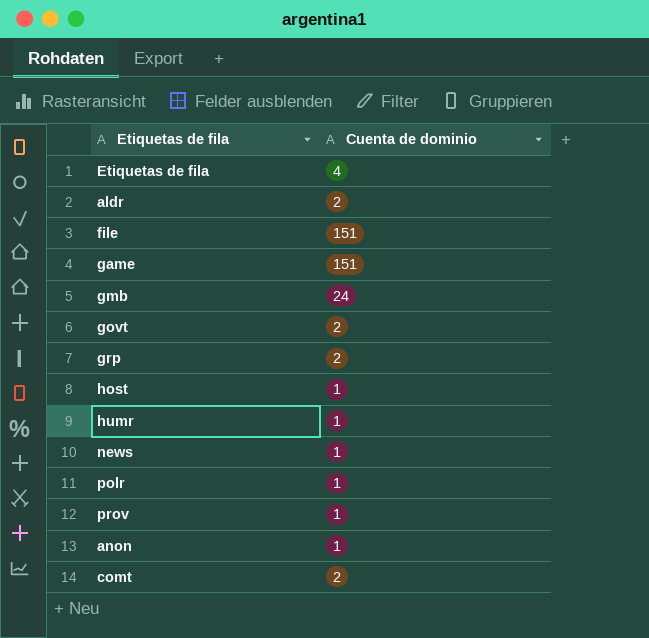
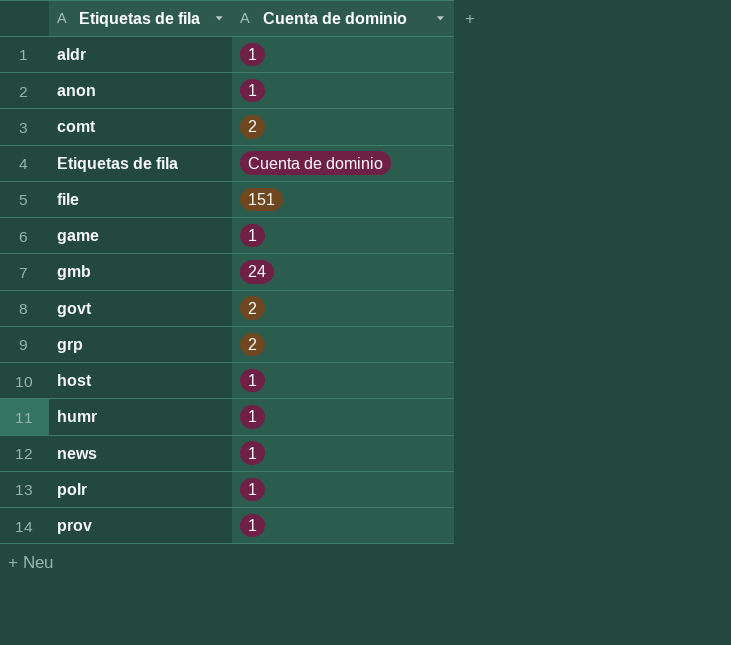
row order: none -> Etiquetas de fila ascending
aldr | Cuenta de dominio: 2 -> 1
Etiquetas de fila | Cuenta de dominio: 4 -> Cuenta de dominio
game | Cuenta de dominio: 151 -> 1

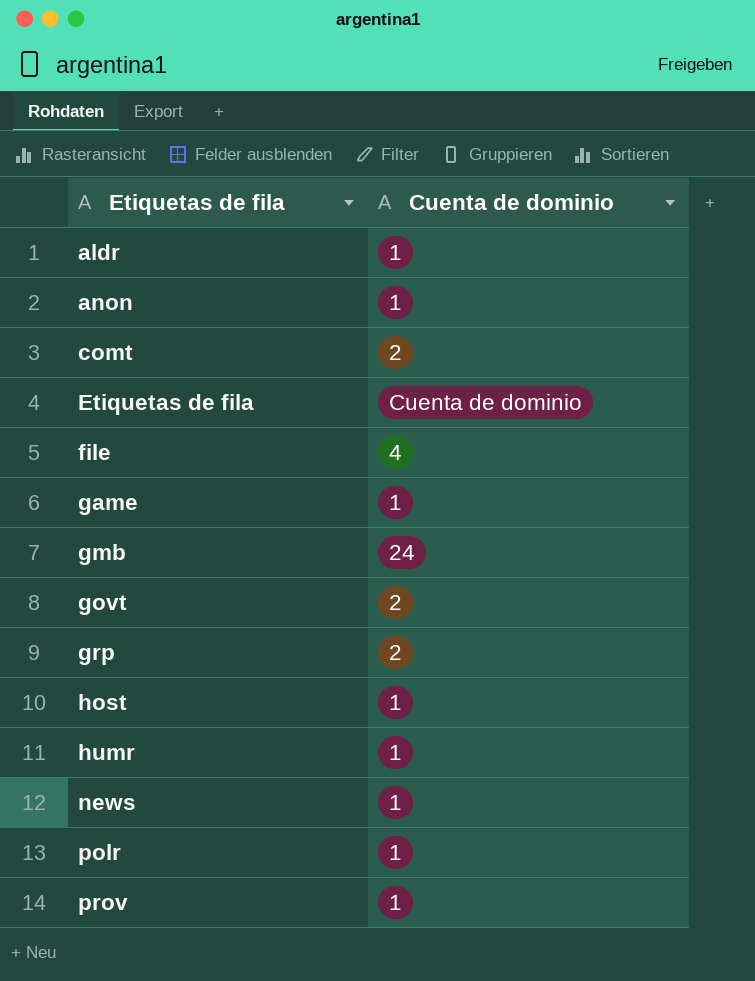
file | Cuenta de dominio: 151 -> 4

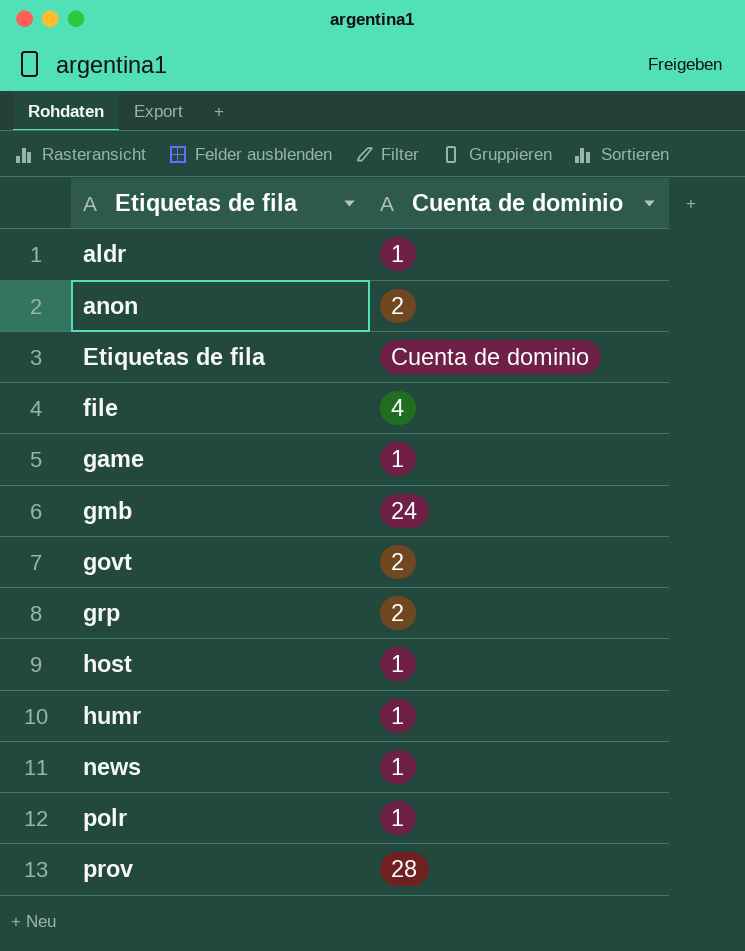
row comt: 2 -> none
anon | Cuenta de dominio: 1 -> 2
prov | Cuenta de dominio: 1 -> 28

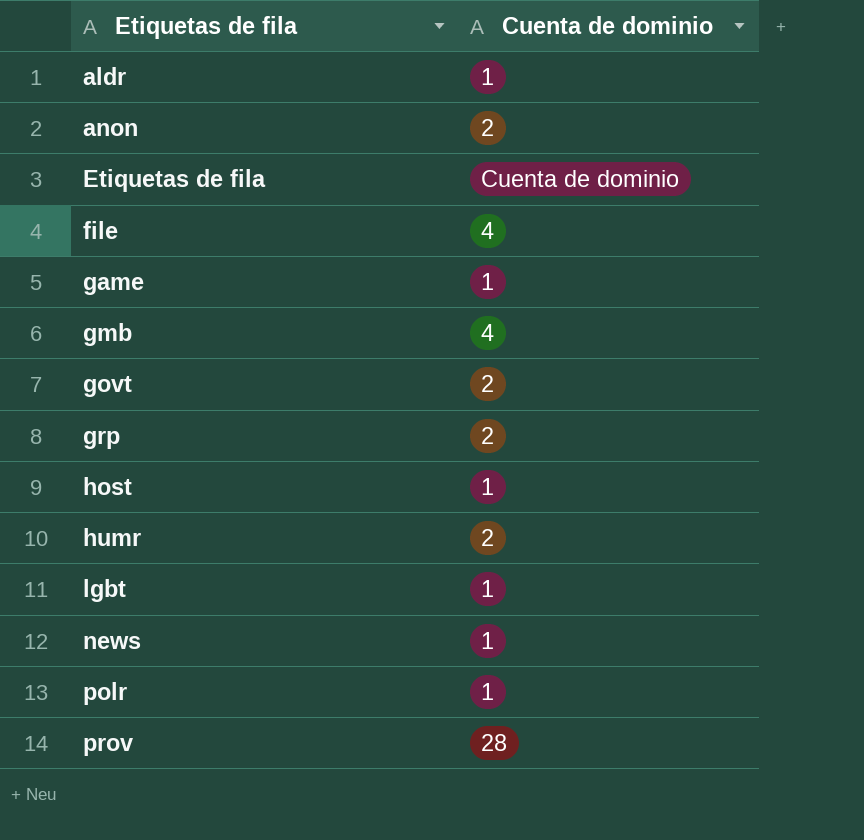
gmb | Cuenta de dominio: 24 -> 4
humr | Cuenta de dominio: 1 -> 2
row lgbt: none -> 1

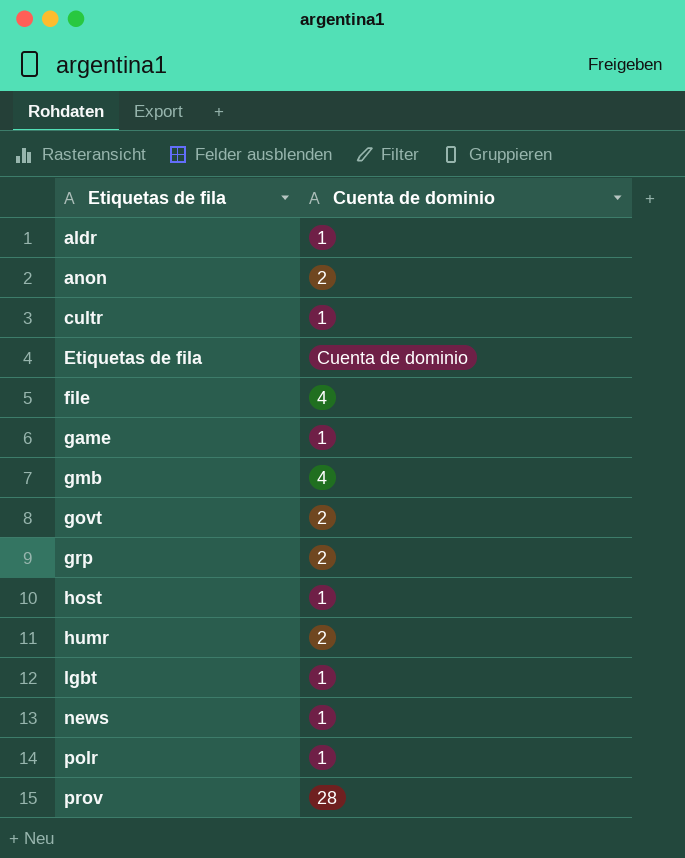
row cultr: none -> 1

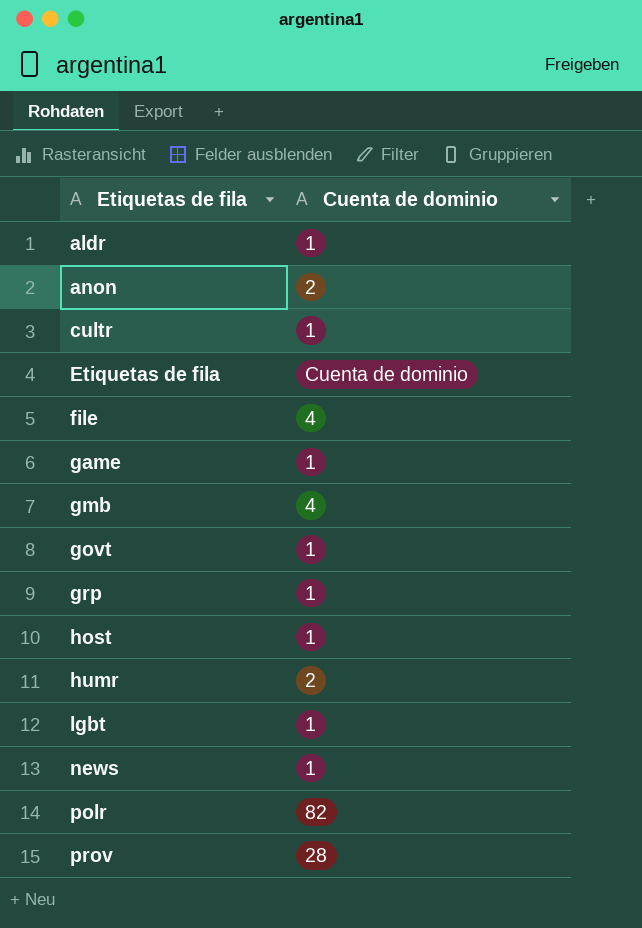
govt | Cuenta de dominio: 2 -> 1
grp | Cuenta de dominio: 2 -> 1
polr | Cuenta de dominio: 1 -> 82

